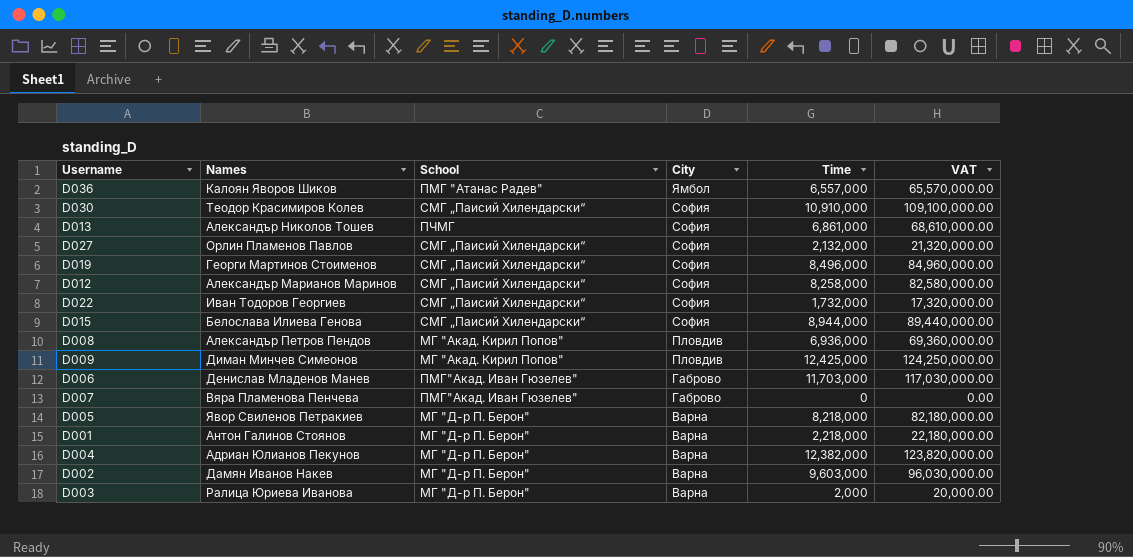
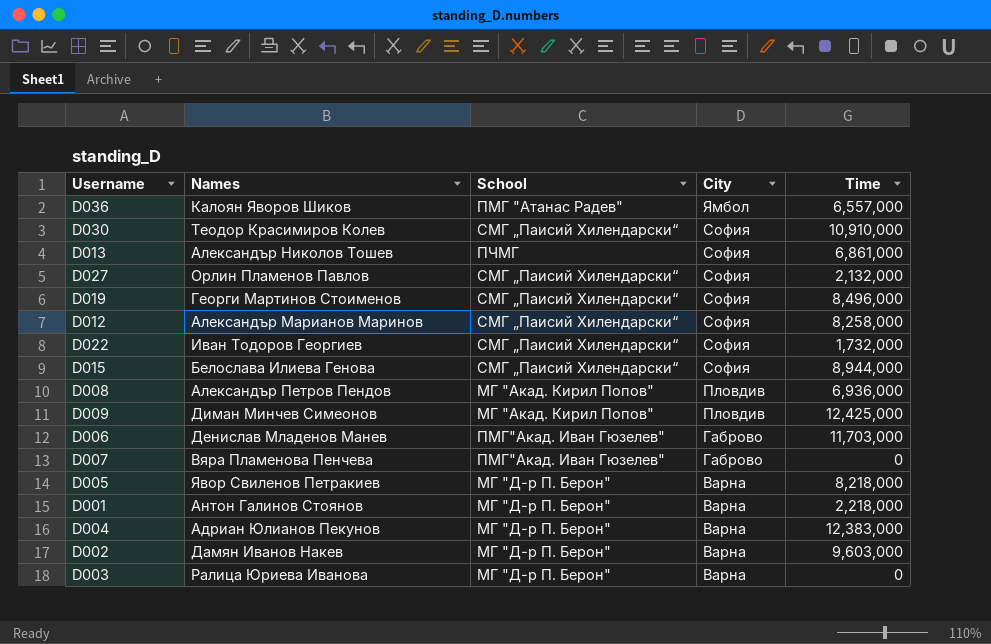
column VAT | formula: [Time] * 10 -> none
D004 | Time: 12,382,000 -> 12,383,000
D003 | Time: 2,000 -> 0

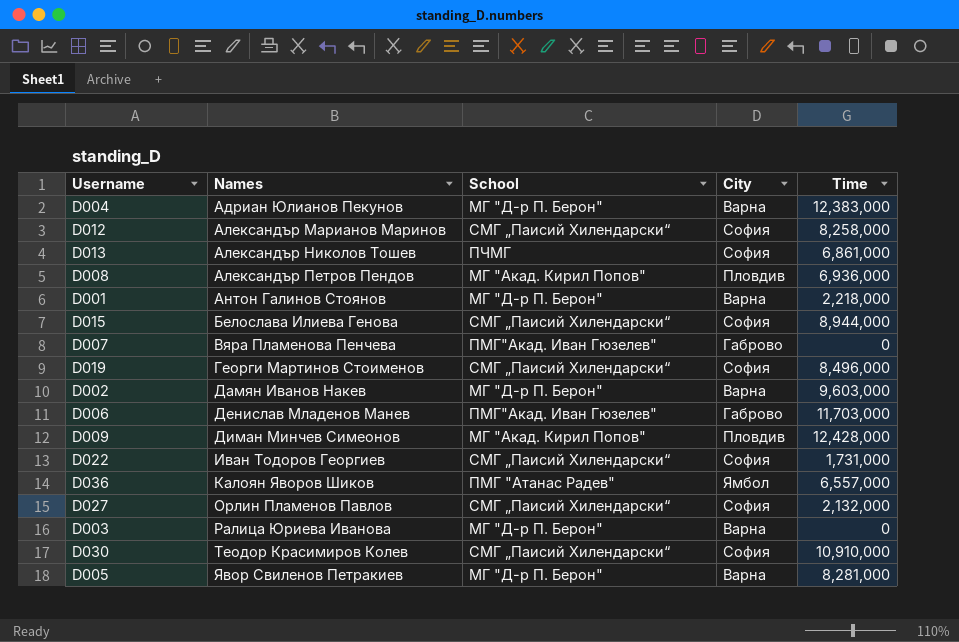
row order: City descending -> Names ascending
D009 | Time: 12,425,000 -> 12,428,000
D022 | Time: 1,732,000 -> 1,731,000
D005 | Time: 8,218,000 -> 8,281,000

